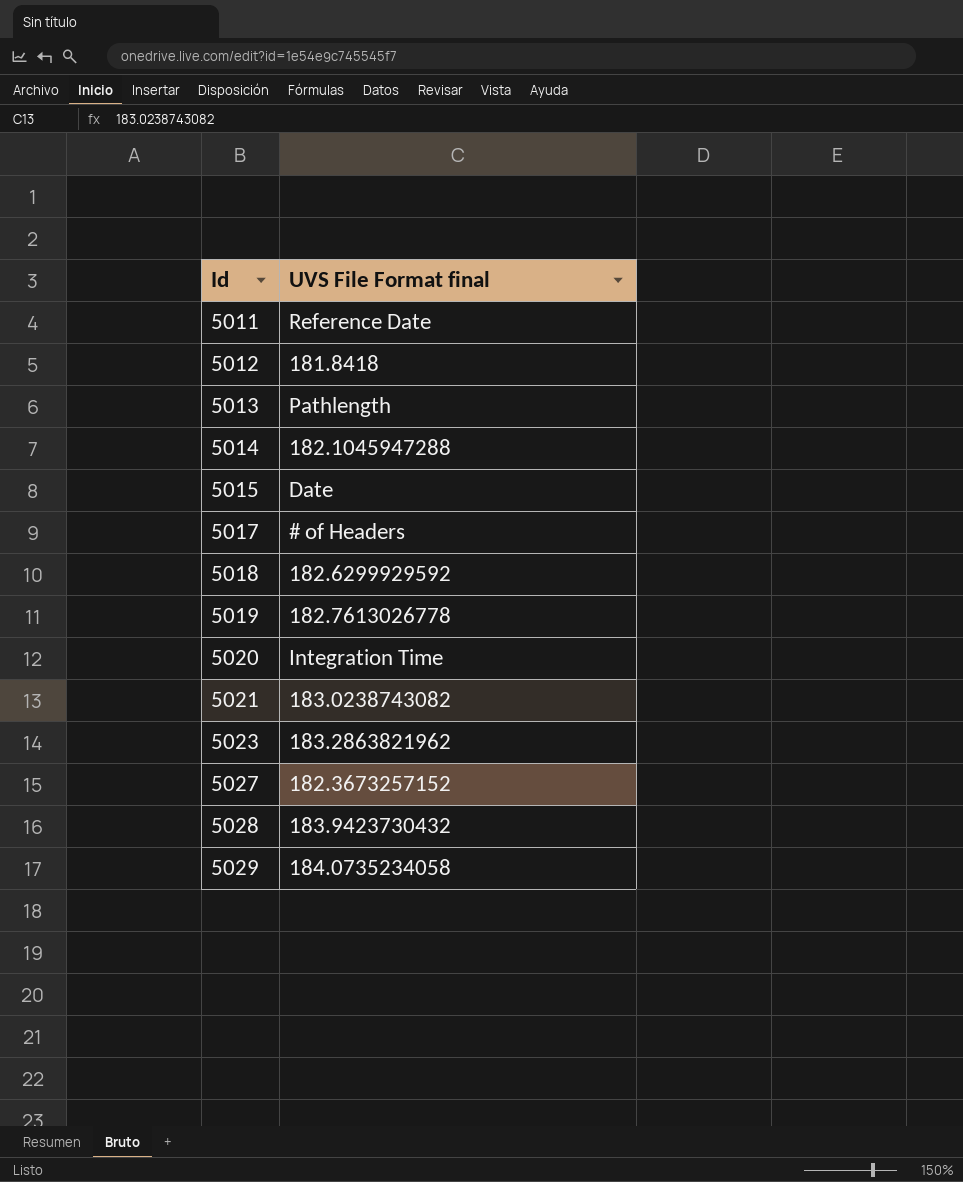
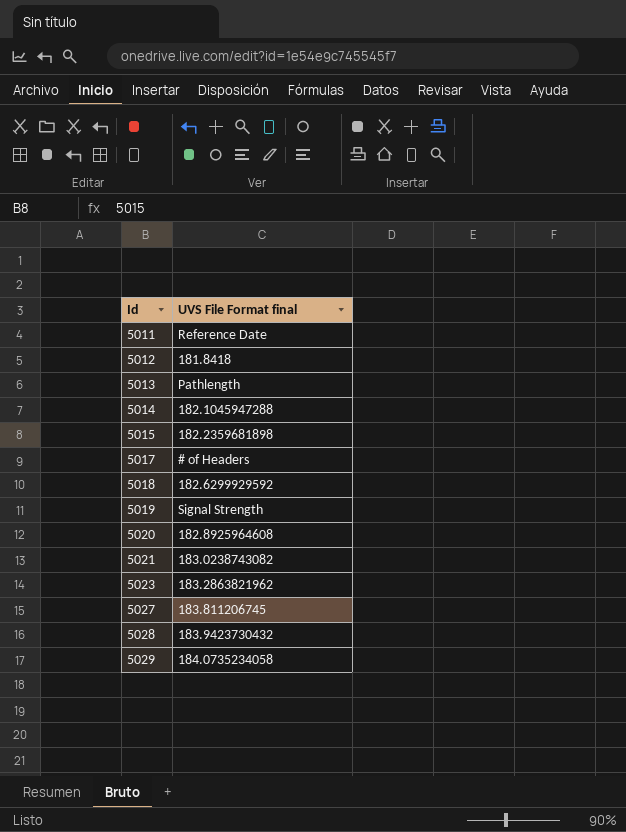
5015 | UVS File Format final: Date -> 182.2359681898
5019 | UVS File Format final: 182.7613026778 -> Signal Strength
5020 | UVS File Format final: Integration Time -> 182.8925964608
5027 | UVS File Format final: 182.3673257152 -> 183.811206745

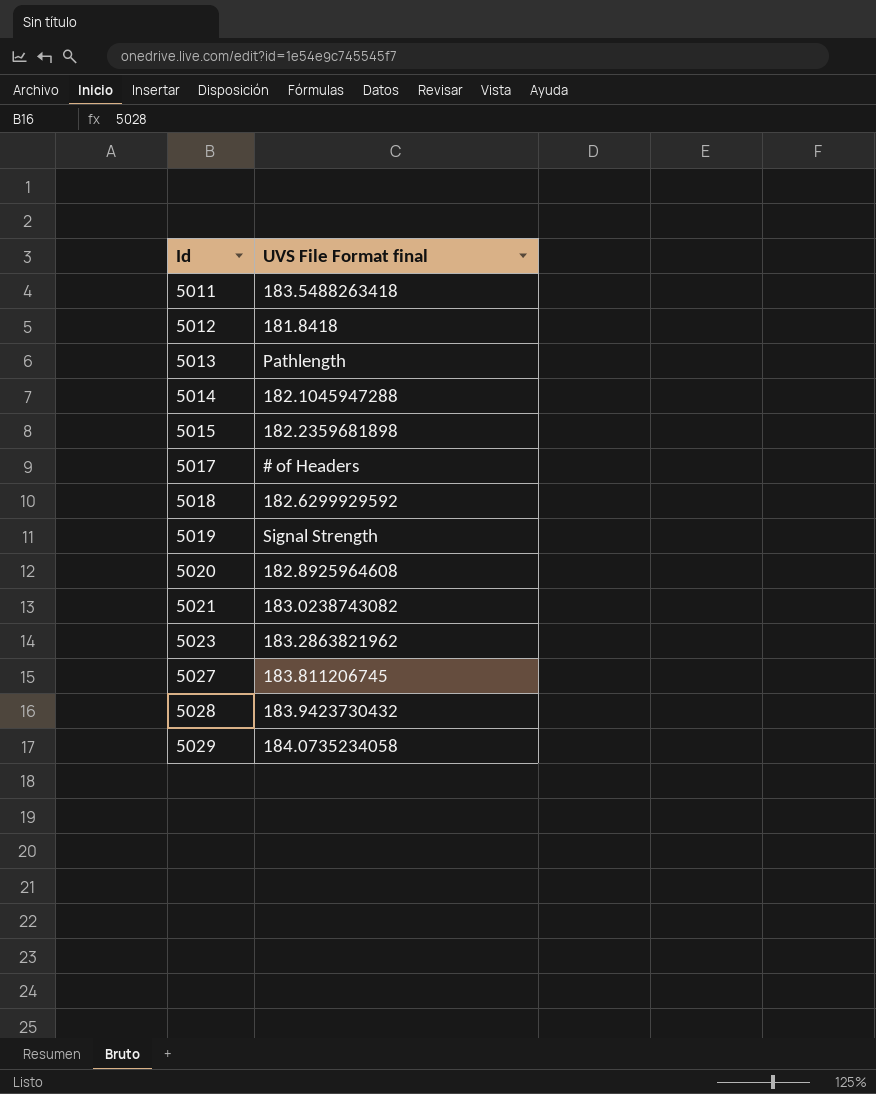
5011 | UVS File Format final: Reference Date -> 183.5488263418

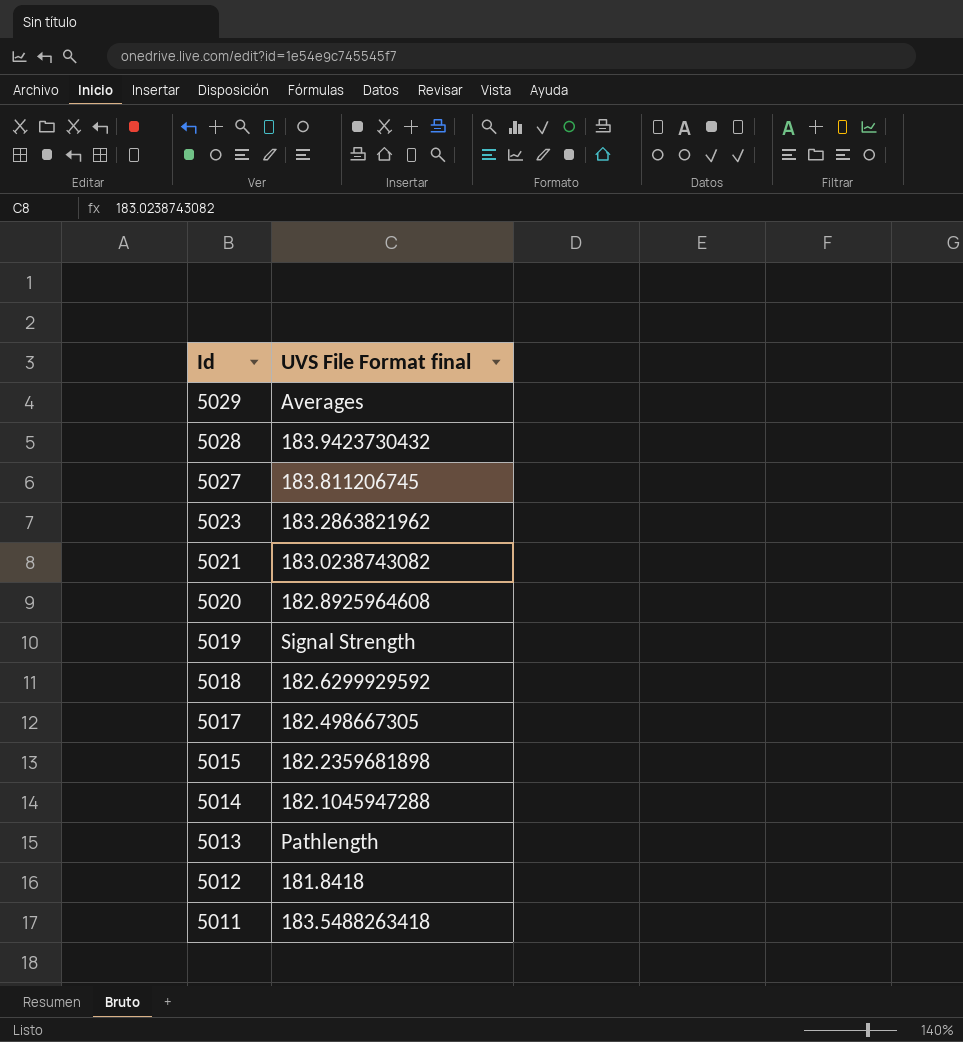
row order: Id ascending -> Id descending
5029 | UVS File Format final: 184.0735234058 -> Averages
5017 | UVS File Format final: # of Headers -> 182.498667305

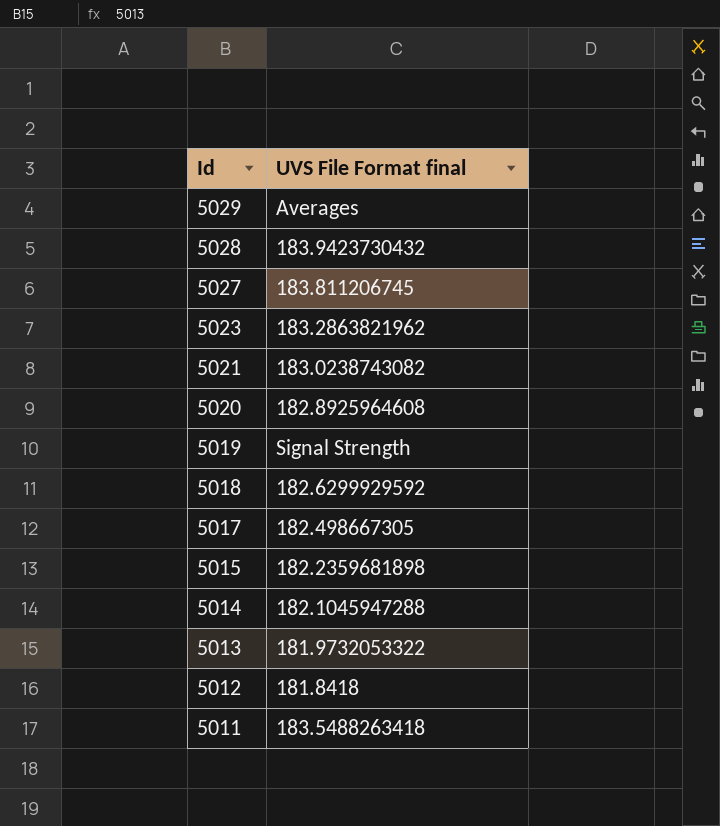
5013 | UVS File Format final: Pathlength -> 181.9732053322

